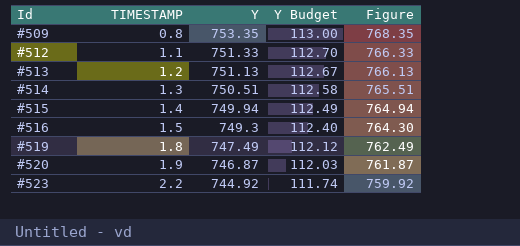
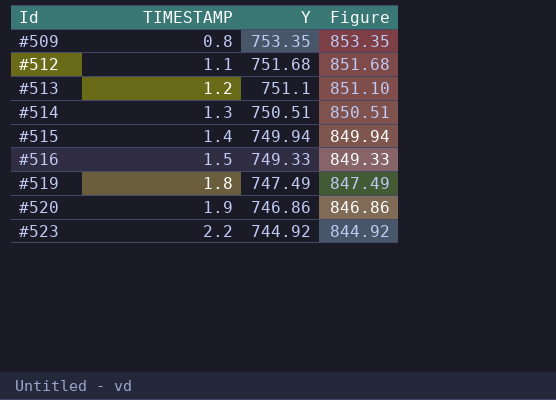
column Y Budget | formula: [Y] * 0.15 -> none
column Figure | formula: [Y] + 15 -> [Y] + 100
#512 | Y: 751.33 -> 751.68
#513 | Y: 751.13 -> 751.1
#516 | Y: 749.3 -> 749.33
#520 | Y: 746.87 -> 746.86

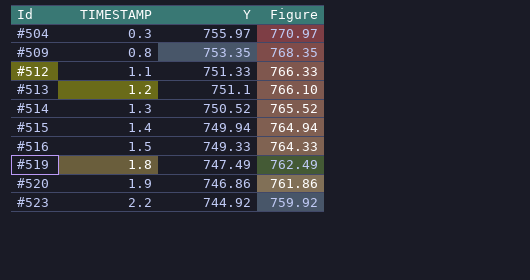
column Figure | formula: [Y] + 100 -> [Y] + 15
row #504: none -> 0.3 | 755.97 | 770.97
#512 | Y: 751.68 -> 751.33
#514 | Y: 750.51 -> 750.52

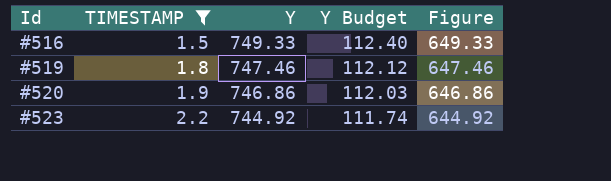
filter: none -> TIMESTAMP >= 1.5
column Y Budget | formula: none -> [Y] * 0.15
column Figure | formula: [Y] + 15 -> [Y] - 100
#519 | Y: 747.49 -> 747.46

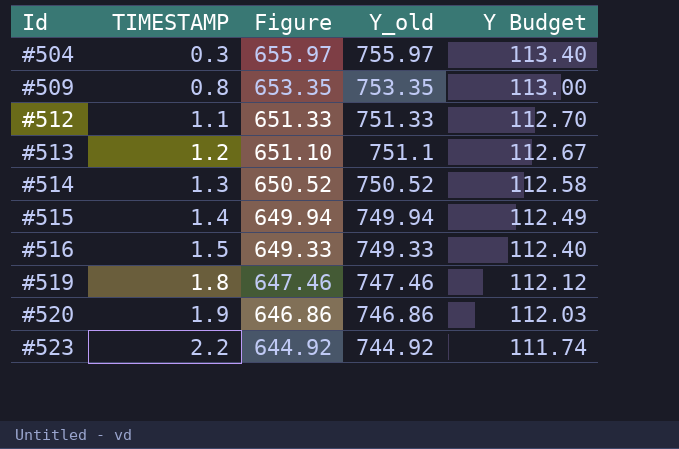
filter: TIMESTAMP >= 1.5 -> none
column Figure | position: 5 -> 3
column name: Y -> Y_old

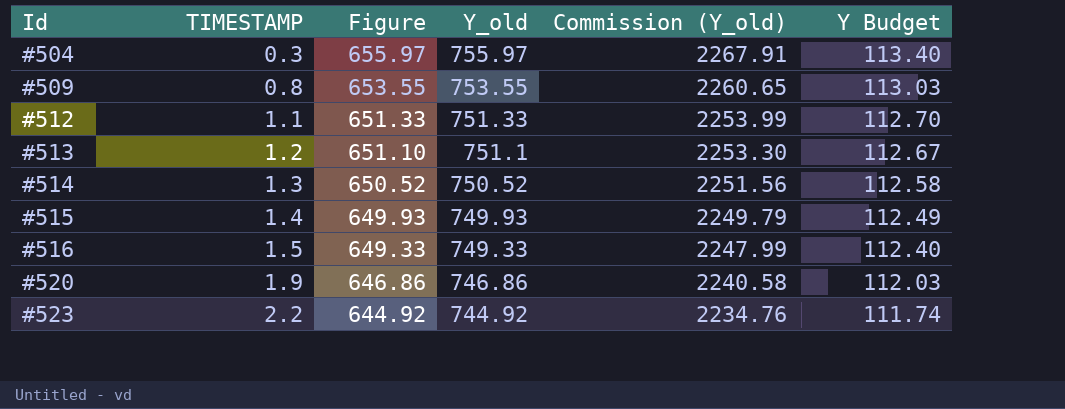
column Commission (Y_old) | formula: none -> [Y_old] * 3
row #519: 1.8 | 647.46 | 747.46 | 112.12 -> none
#509 | Figure: 653.35 -> 653.55
#509 | Y_old: 753.35 -> 753.55
#509 | Y Budget: 113.00 -> 113.03
#515 | Figure: 649.94 -> 649.93
#515 | Y_old: 749.94 -> 749.93

